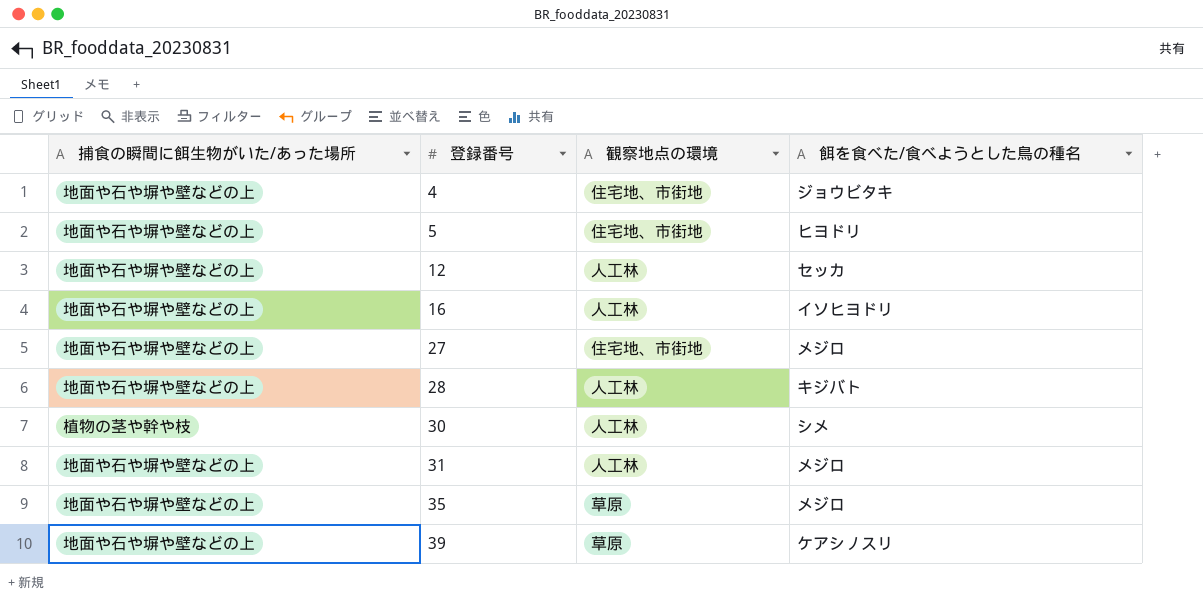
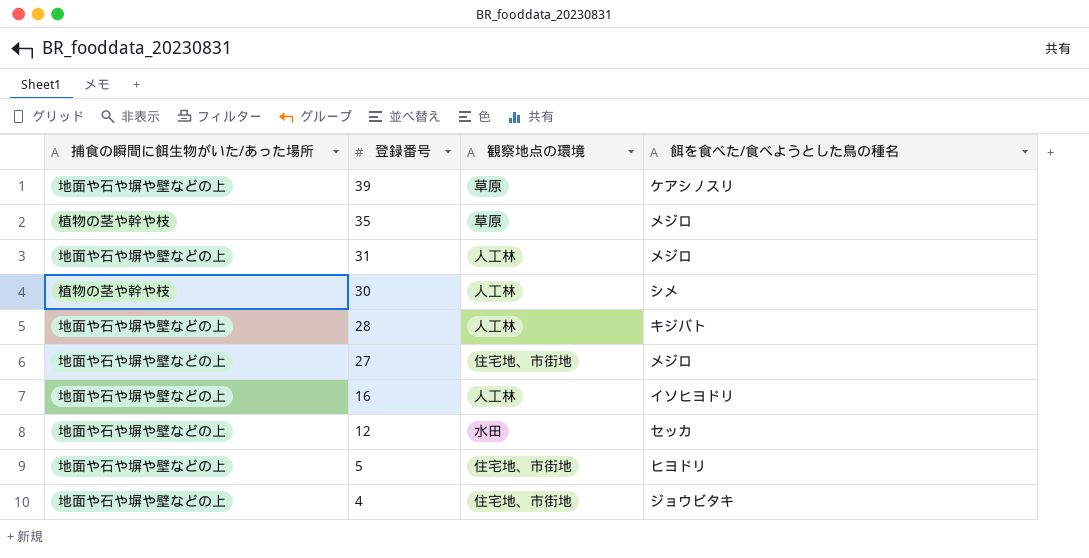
row order: 登録番号 ascending -> 登録番号 descending
35 | 捕食の瞬間に餌生物がいた/あった場所: 地面や石や塀や壁などの上 -> 植物の茎や幹や枝
12 | 観察地点の環境: 人工林 -> 水田

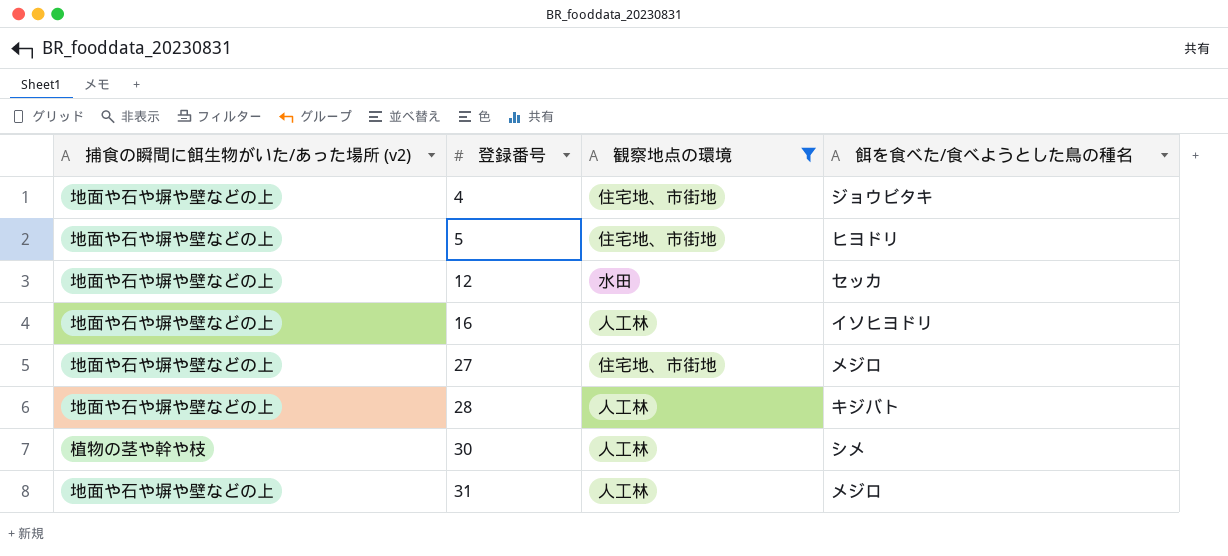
filter: none -> 観察地点の環境 != 草原
row order: 登録番号 descending -> 登録番号 ascending
column name: 捕食の瞬間に餌生物がいた/あった場所 -> 捕食の瞬間に餌生物がいた/あった場所 (v2)

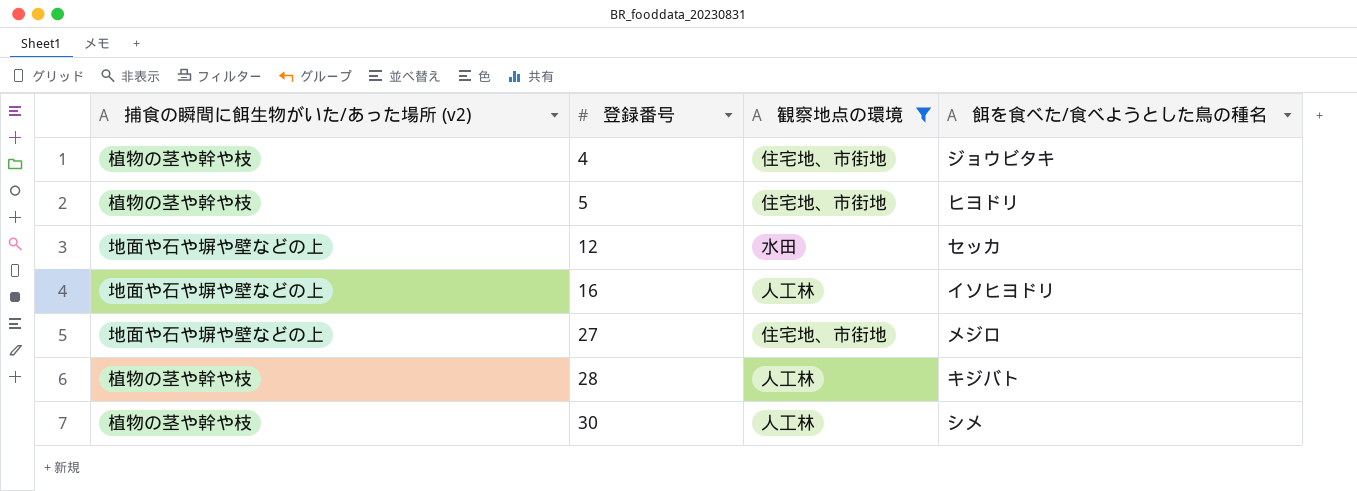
row 31: 地面や石や塀や壁などの上 | 人工林 | メジロ -> none
4 | 捕食の瞬間に餌生物がいた/あった場所 (v2): 地面や石や塀や壁などの上 -> 植物の茎や幹や枝
5 | 捕食の瞬間に餌生物がいた/あった場所 (v2): 地面や石や塀や壁などの上 -> 植物の茎や幹や枝
28 | 捕食の瞬間に餌生物がいた/あった場所 (v2): 地面や石や塀や壁などの上 -> 植物の茎や幹や枝

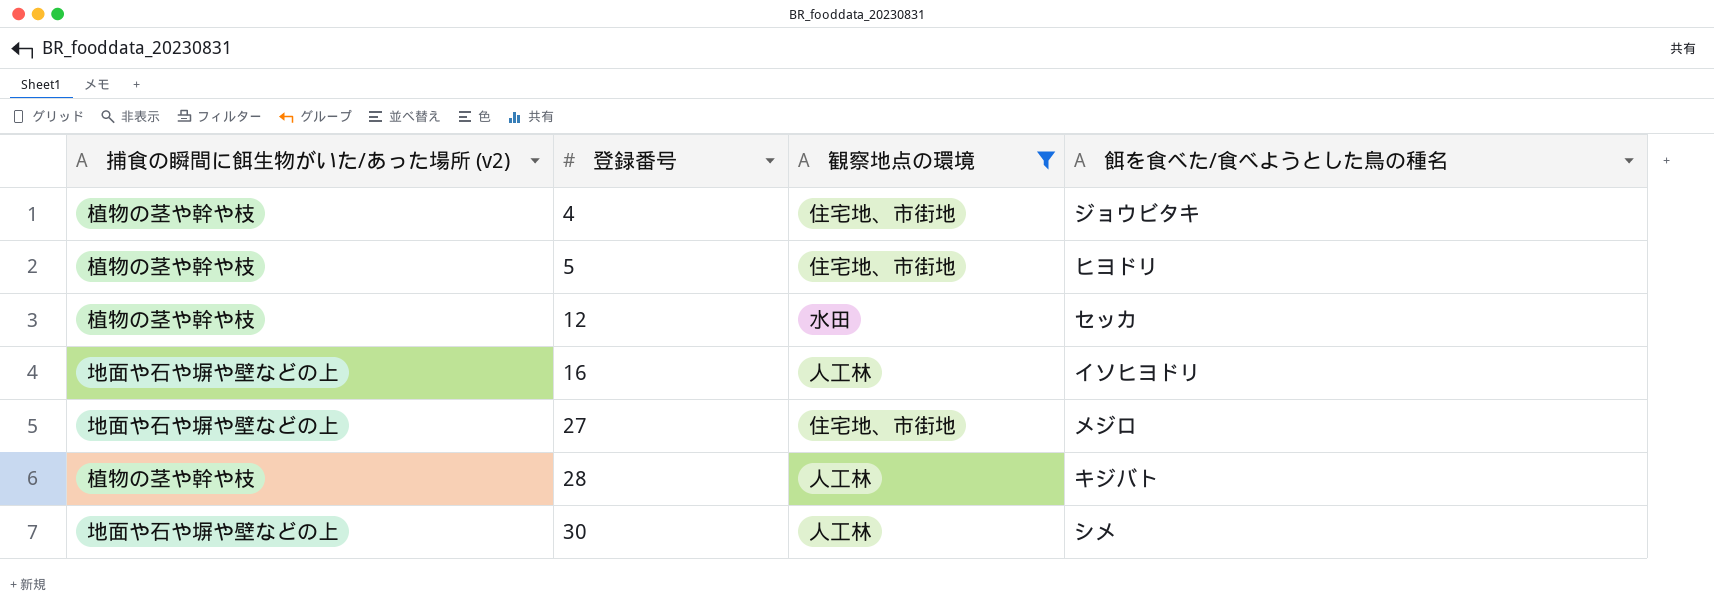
12 | 捕食の瞬間に餌生物がいた/あった場所 (v2): 地面や石や塀や壁などの上 -> 植物の茎や幹や枝
30 | 捕食の瞬間に餌生物がいた/あった場所 (v2): 植物の茎や幹や枝 -> 地面や石や塀や壁などの上

